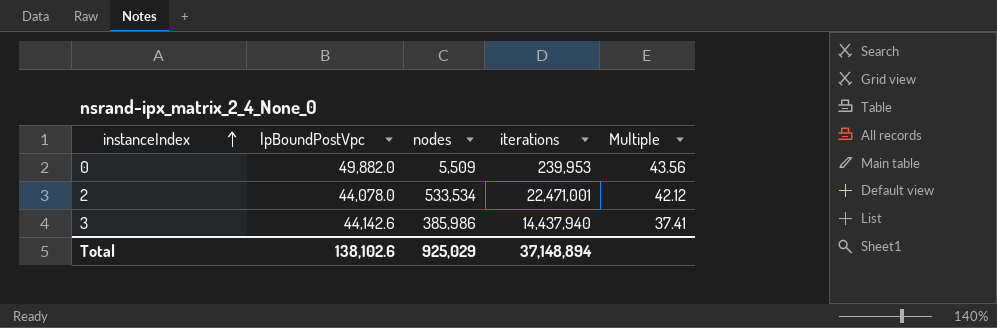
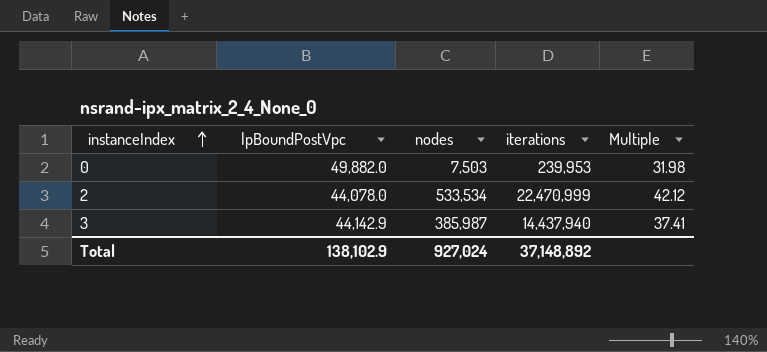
0 | nodes: 5,509 -> 7,503
0 | Multiple: 43.56 -> 31.98
2 | iterations: 22,471,001 -> 22,470,999
3 | lpBoundPostVpc: 44,142.6 -> 44,142.9
3 | nodes: 385,986 -> 385,987
Total | lpBoundPostVpc: 138,102.6 -> 138,102.9
Total | nodes: 925,029 -> 927,024
Total | iterations: 37,148,894 -> 37,148,892

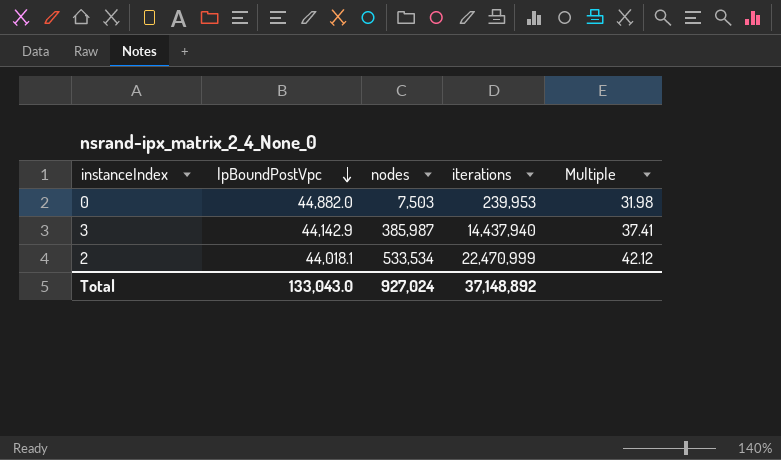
row order: instanceIndex ascending -> lpBoundPostVpc descending
0 | lpBoundPostVpc: 49,882.0 -> 44,882.0
2 | lpBoundPostVpc: 44,078.0 -> 44,018.1
Total | lpBoundPostVpc: 138,102.9 -> 133,043.0

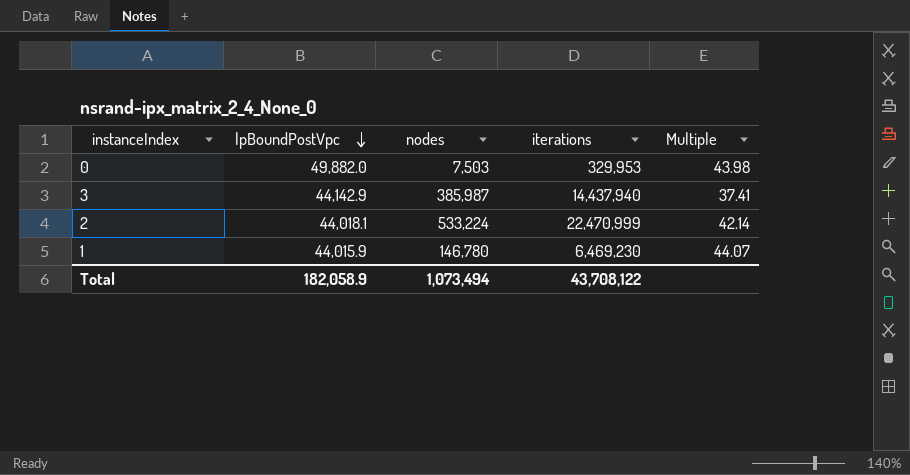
0 | lpBoundPostVpc: 44,882.0 -> 49,882.0
0 | iterations: 239,953 -> 329,953
0 | Multiple: 31.98 -> 43.98
2 | nodes: 533,534 -> 533,224
2 | Multiple: 42.12 -> 42.14
row 1: none -> 44,015.9 | 146,780 | 6,469,230 | 44.07
Total | lpBoundPostVpc: 133,043.0 -> 182,058.9
Total | nodes: 927,024 -> 1,073,494
Total | iterations: 37,148,892 -> 43,708,122

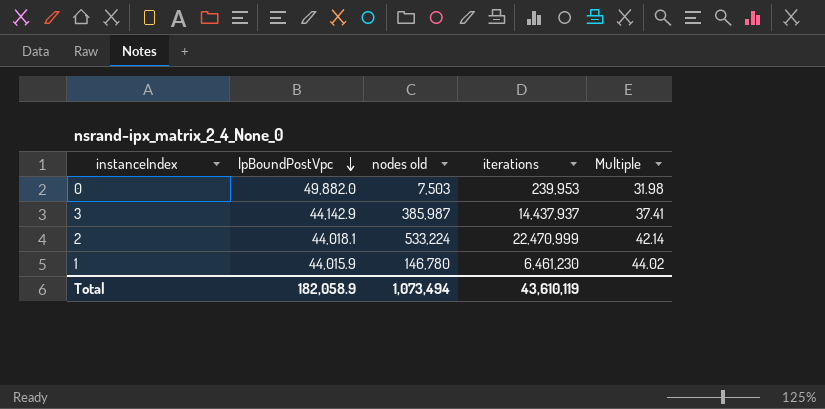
column name: nodes -> nodes old
0 | iterations: 329,953 -> 239,953
0 | Multiple: 43.98 -> 31.98
3 | iterations: 14,437,940 -> 14,437,937
1 | iterations: 6,469,230 -> 6,461,230
1 | Multiple: 44.07 -> 44.02
Total | iterations: 43,708,122 -> 43,610,119

